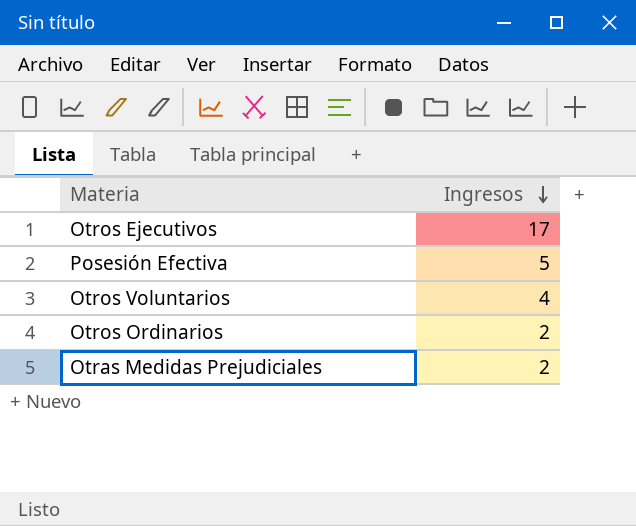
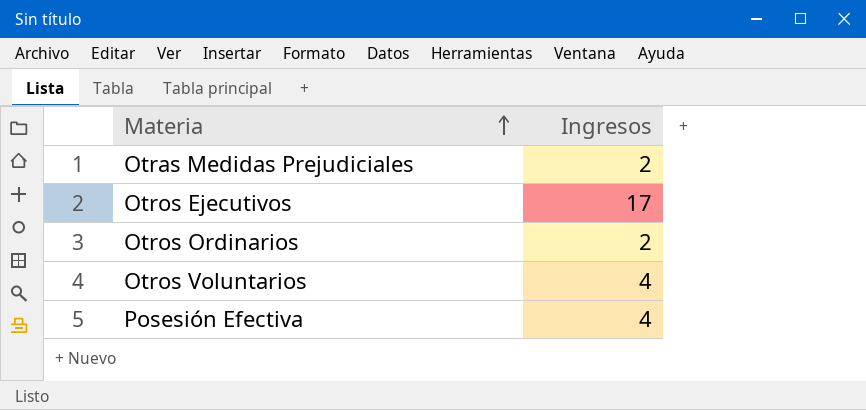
row order: Ingresos descending -> Materia ascending
Posesión Efectiva | Ingresos: 5 -> 4

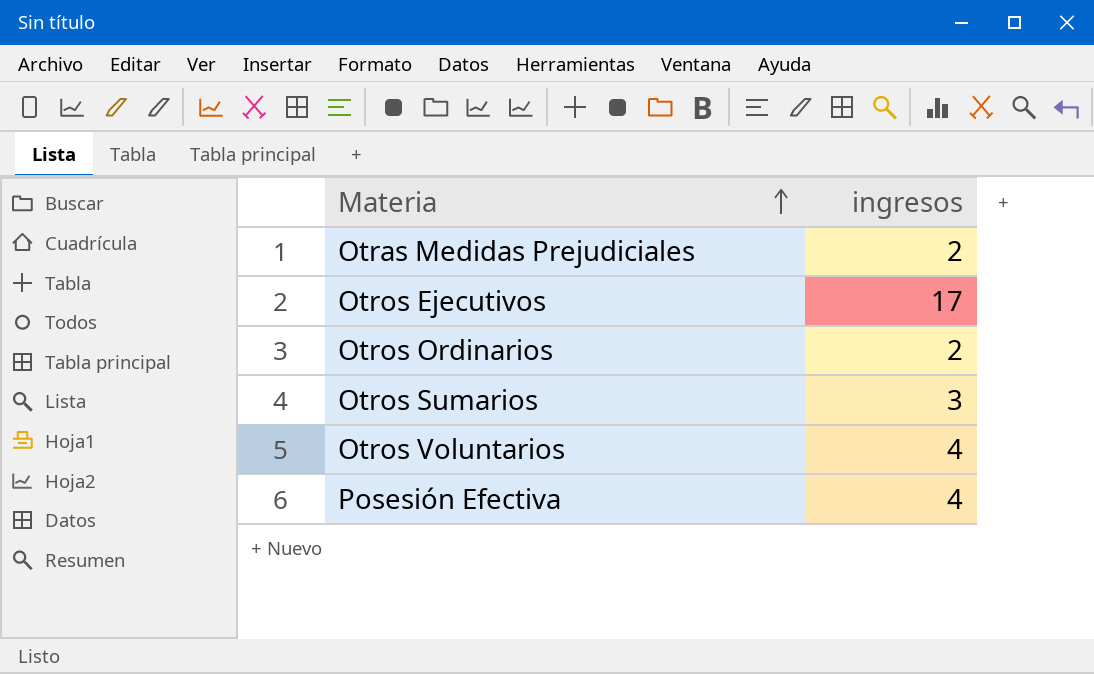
column name: Ingresos -> ingresos
row Otros Sumarios: none -> 3

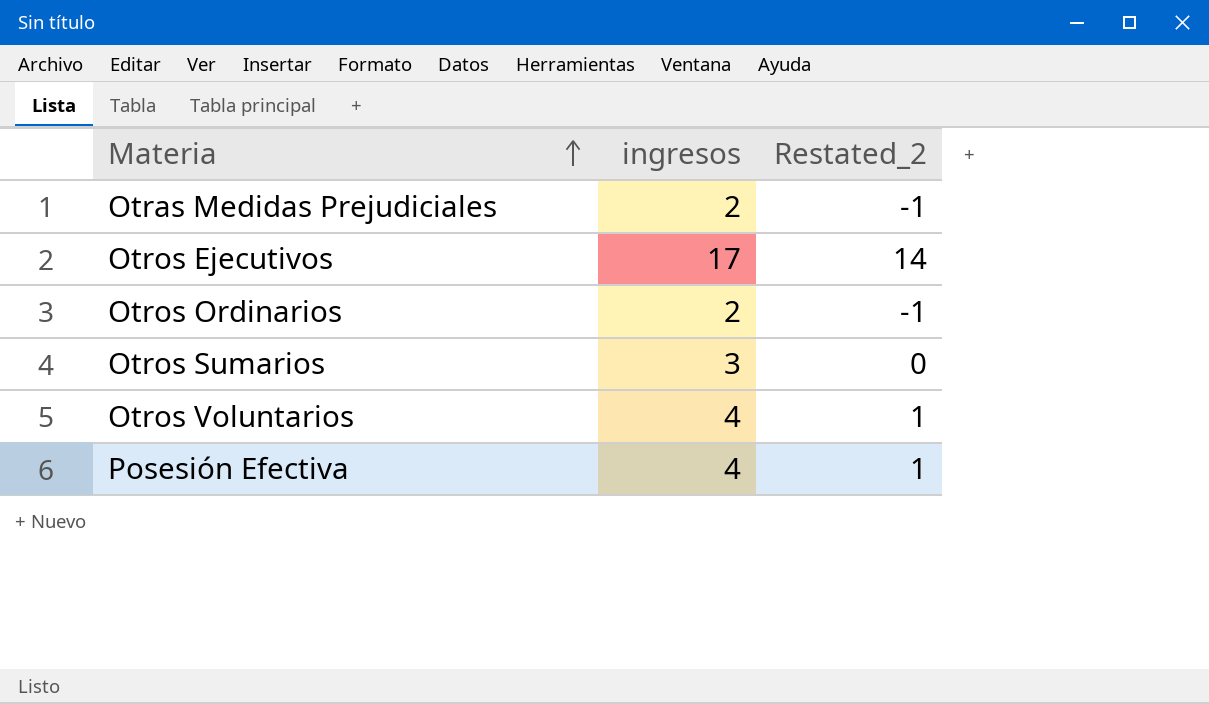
column Restated_2 | formula: none -> [ingresos] - 3

